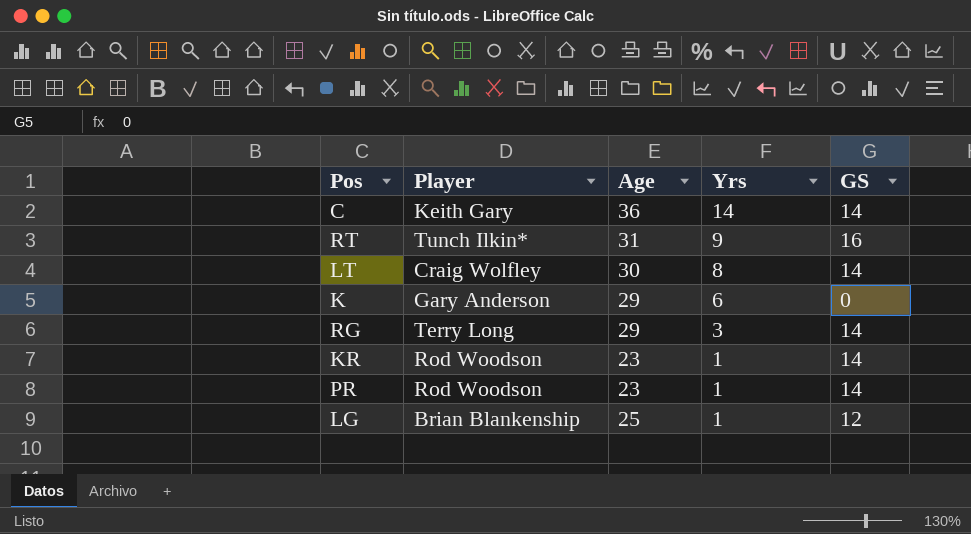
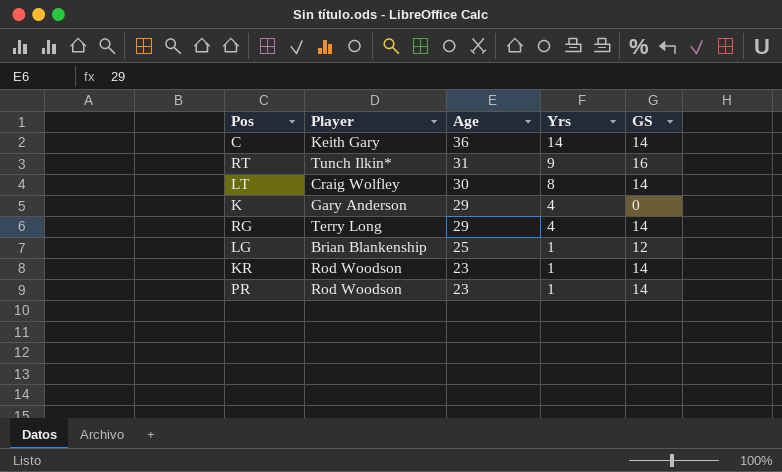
row order: Yrs descending -> Age descending
K | Yrs: 6 -> 4
RG | Yrs: 3 -> 4

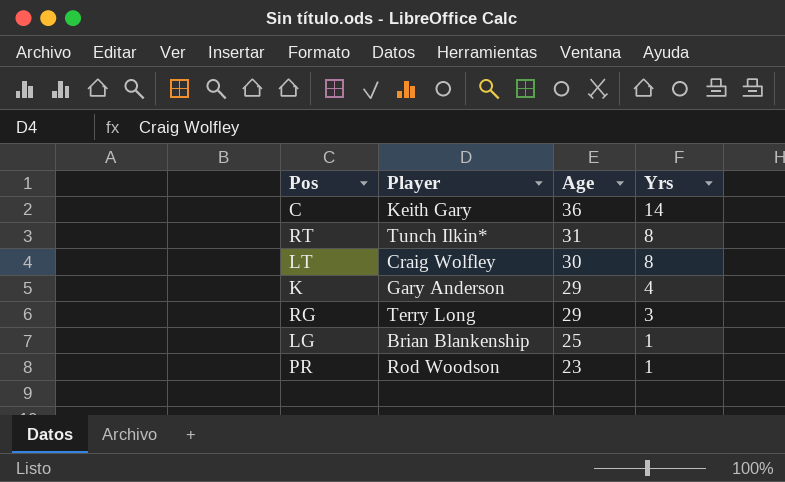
column GS | position: 5 -> none
row KR: Rod Woodson | 23 | 1 | 14 -> none
RT | Yrs: 9 -> 8
RG | Yrs: 4 -> 3

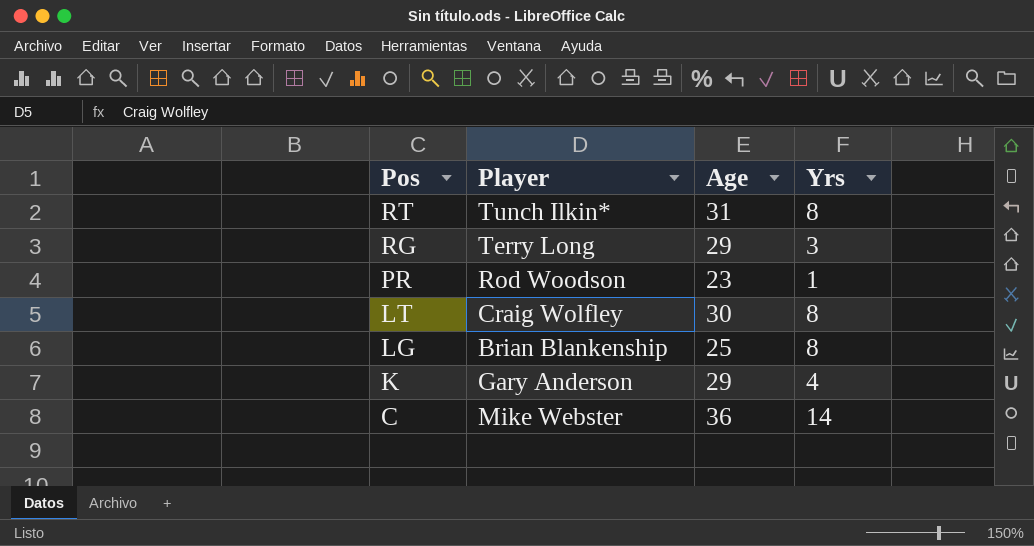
row order: Age descending -> Pos descending
LG | Yrs: 1 -> 8
C | Player: Keith Gary -> Mike Webster

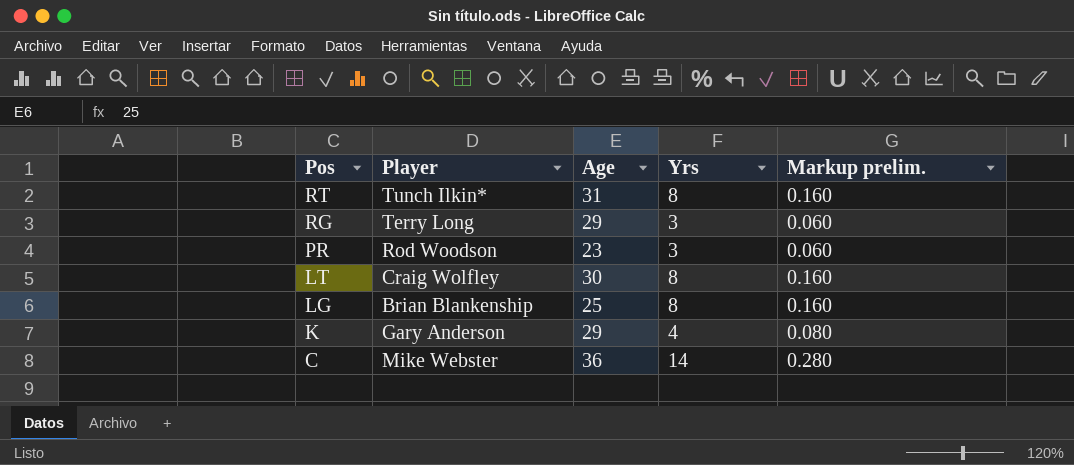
column Markup prelim. | formula: none -> [Yrs] * 0.02
PR | Yrs: 1 -> 3

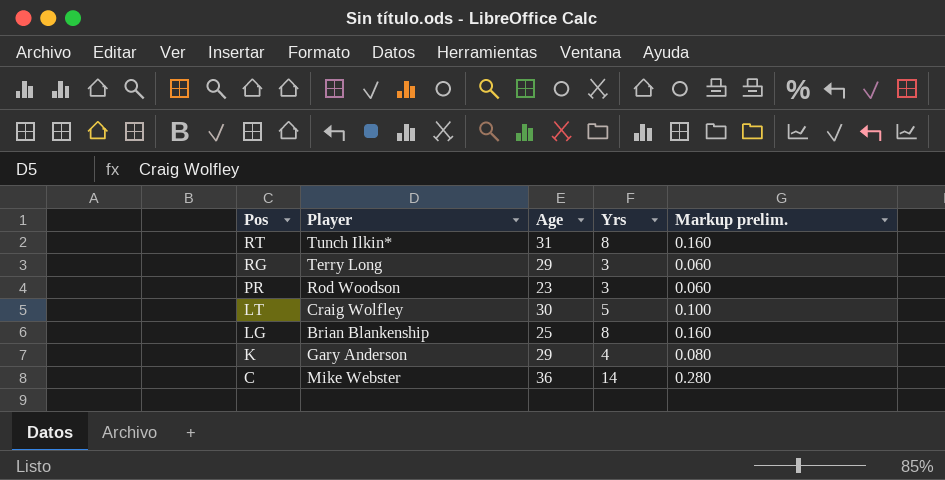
LT | Yrs: 8 -> 5
LT | Markup prelim.: 0.160 -> 0.100

